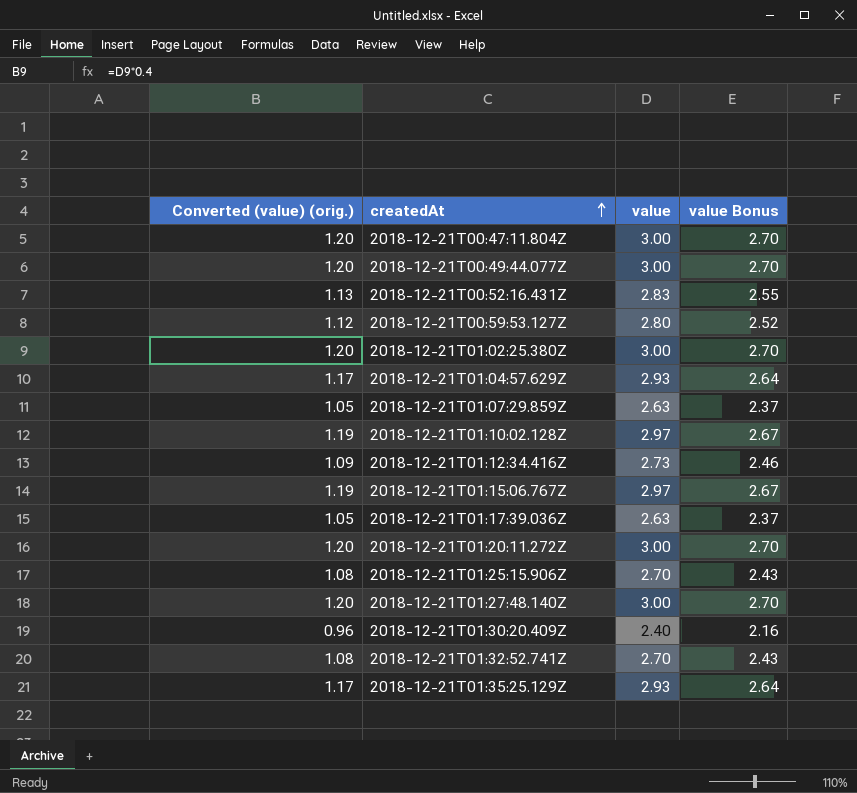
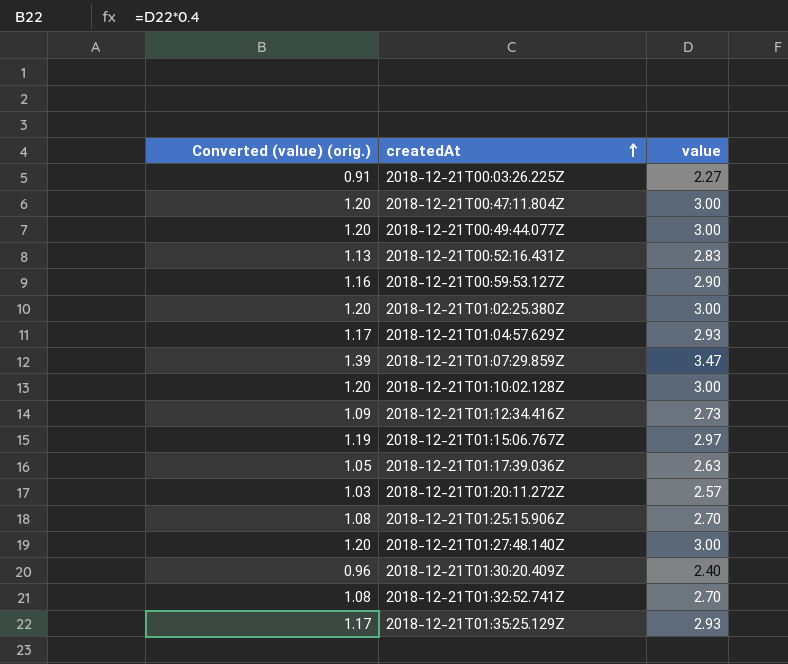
column value Bonus | formula: [value] * 0.9 -> none
row 2018-12-21T00:03:26.225Z: none -> 0.91 | 2.27
2018-12-21T00:59:53.127Z | Converted (value) (orig.): 1.12 -> 1.16
2018-12-21T00:59:53.127Z | value: 2.80 -> 2.90
2018-12-21T01:07:29.859Z | Converted (value) (orig.): 1.05 -> 1.39
2018-12-21T01:07:29.859Z | value: 2.63 -> 3.47
2018-12-21T01:10:02.128Z | Converted (value) (orig.): 1.19 -> 1.20
2018-12-21T01:10:02.128Z | value: 2.97 -> 3.00
2018-12-21T01:20:11.272Z | Converted (value) (orig.): 1.20 -> 1.03
2018-12-21T01:20:11.272Z | value: 3.00 -> 2.57

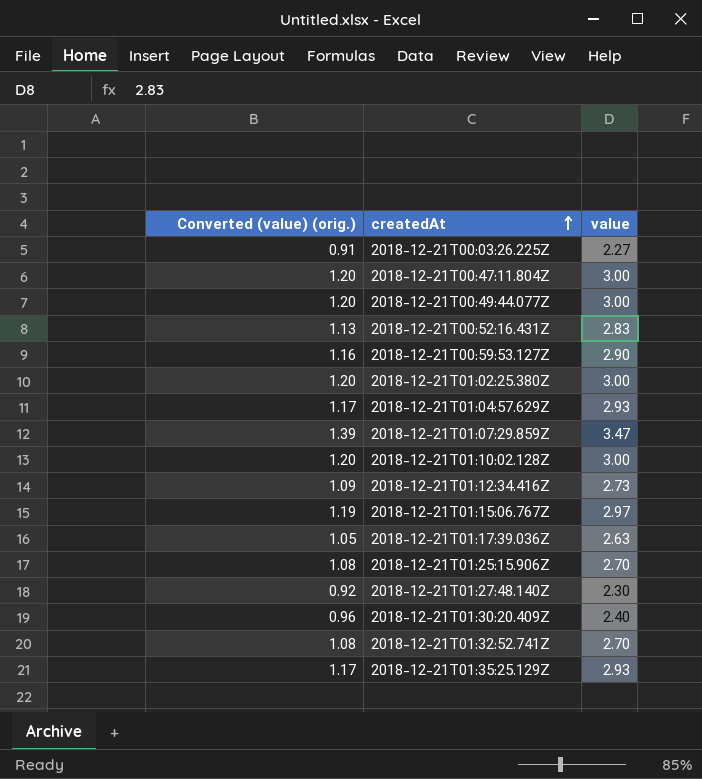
row 2018-12-21T01:20:11.272Z: 1.03 | 2.57 -> none
2018-12-21T01:27:48.140Z | Converted (value) (orig.): 1.20 -> 0.92
2018-12-21T01:27:48.140Z | value: 3.00 -> 2.30

